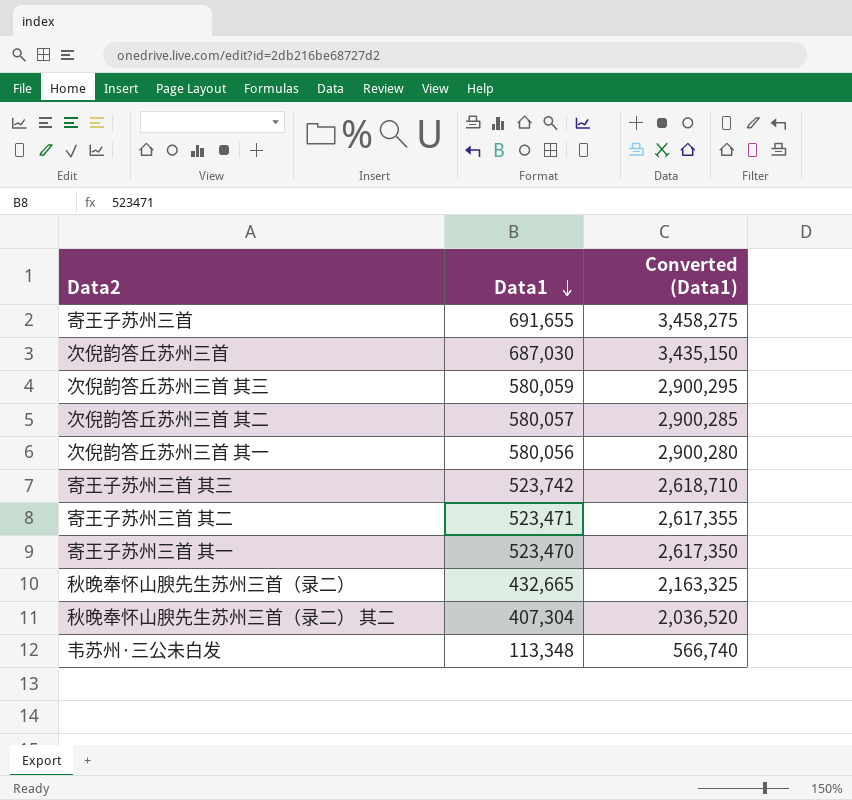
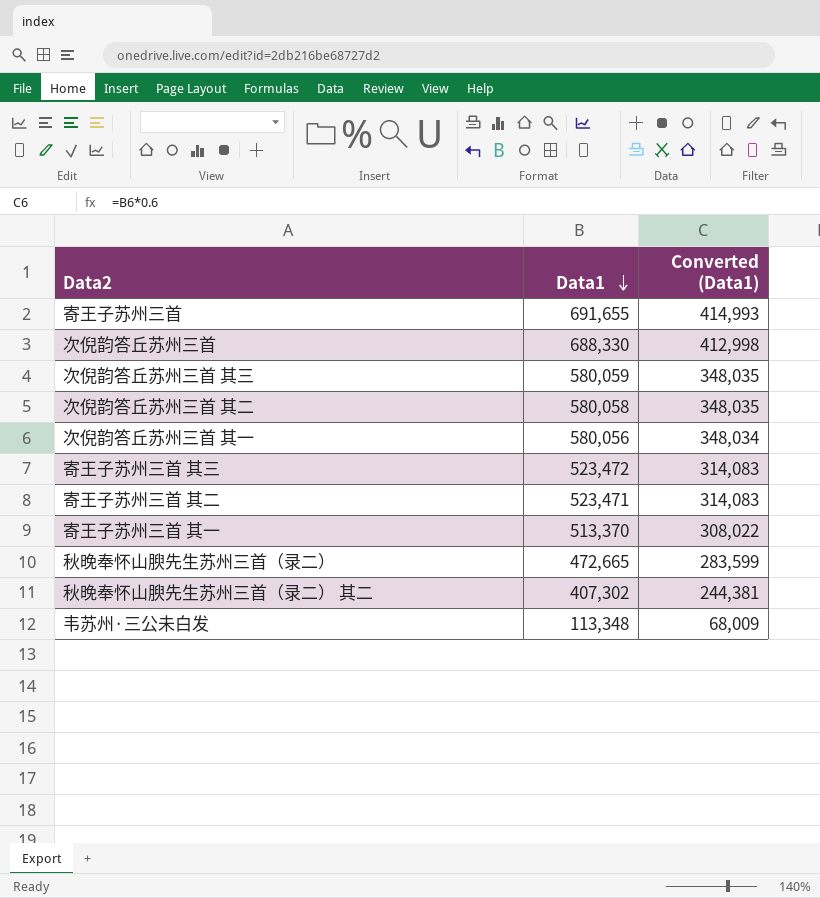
column Converted (Data1) | formula: [Data1] * 5 -> [Data1] * 0.6
次倪韵答丘苏州三首 | Data1: 687,030 -> 688,330
次倪韵答丘苏州三首 其二 | Data1: 580,057 -> 580,058
寄王子苏州三首 其三 | Data1: 523,742 -> 523,472
寄王子苏州三首 其一 | Data1: 523,470 -> 513,370
秋晚奉怀山腴先生苏州三首（录二） | Data1: 432,665 -> 472,665
秋晚奉怀山腴先生苏州三首（录二） 其二 | Data1: 407,304 -> 407,302

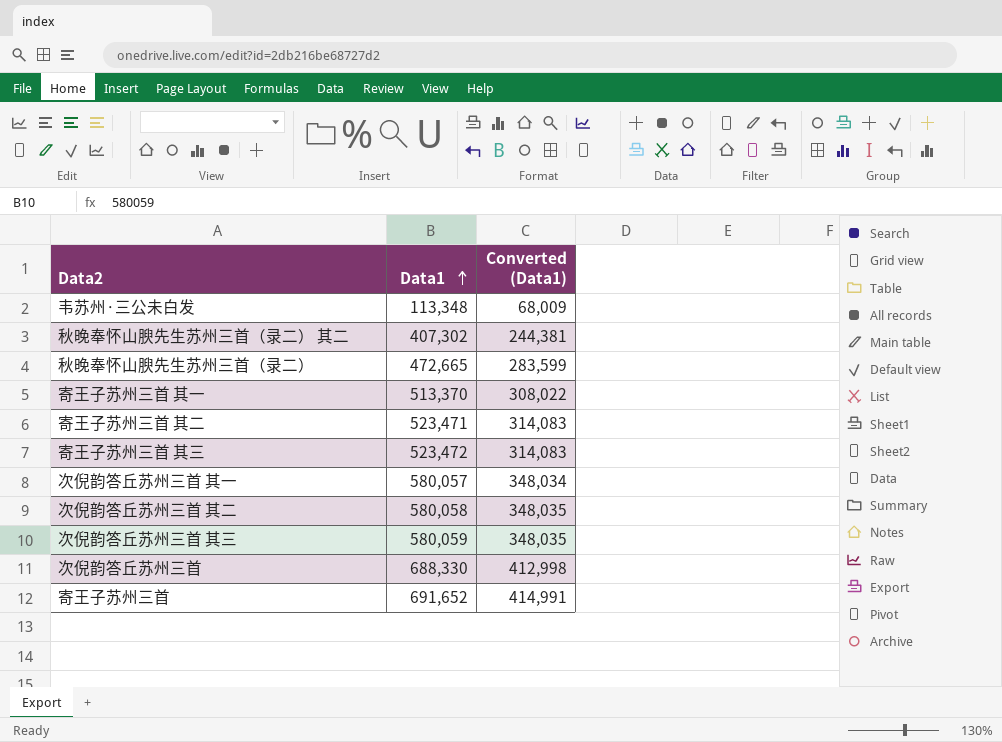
row order: Data1 descending -> Data1 ascending
次倪韵答丘苏州三首 其一 | Data1: 580,056 -> 580,057
寄王子苏州三首 | Data1: 691,655 -> 691,652
寄王子苏州三首 | Converted (Data1): 414,993 -> 414,991

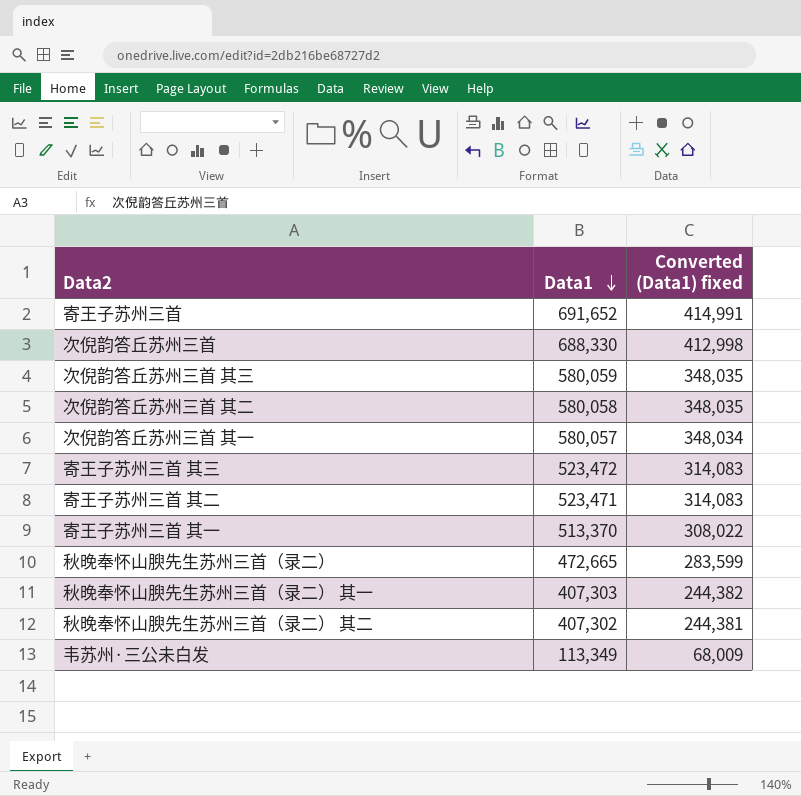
row order: Data1 ascending -> Data1 descending
column name: Converted (Data1) -> Converted (Data1) fixed
row 秋晚奉怀山腴先生苏州三首（录二） 其一: none -> 407,303 | 244,382
韦苏州·三公未白发 | Data1: 113,348 -> 113,349

